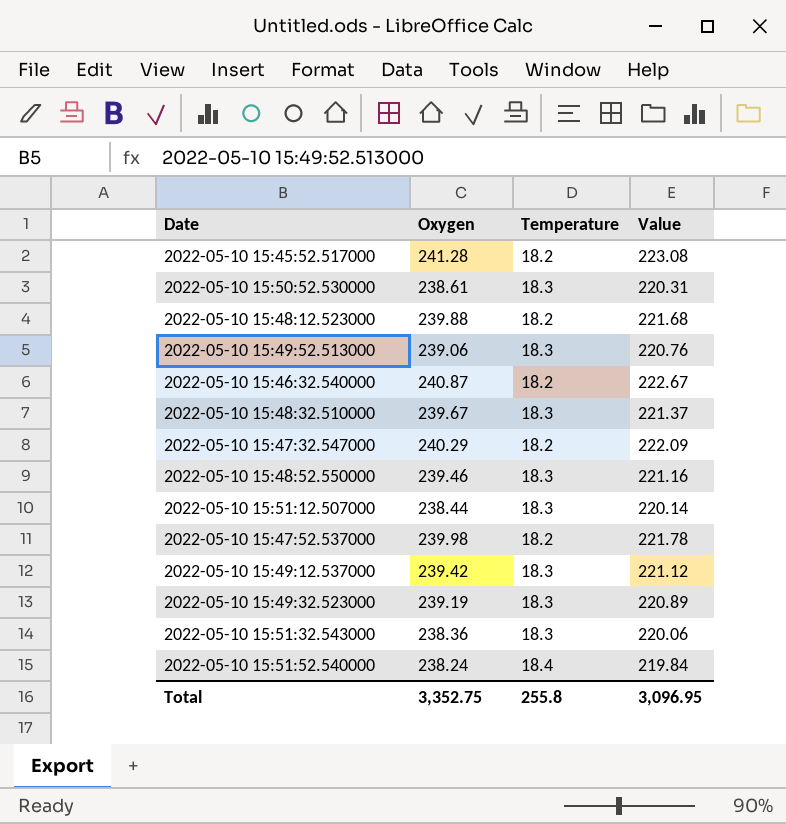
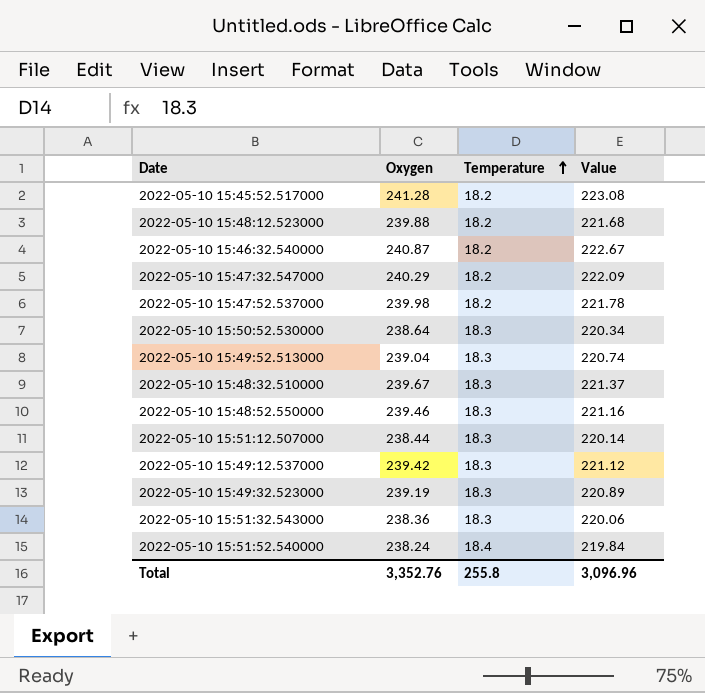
row order: none -> Temperature ascending
2022-05-10 15:50:52.530000 | Oxygen: 238.61 -> 238.64
2022-05-10 15:50:52.530000 | Value: 220.31 -> 220.34
2022-05-10 15:49:52.513000 | Oxygen: 239.06 -> 239.04
2022-05-10 15:49:52.513000 | Value: 220.76 -> 220.74
Total | Oxygen: 3,352.75 -> 3,352.76
Total | Value: 3,096.95 -> 3,096.96

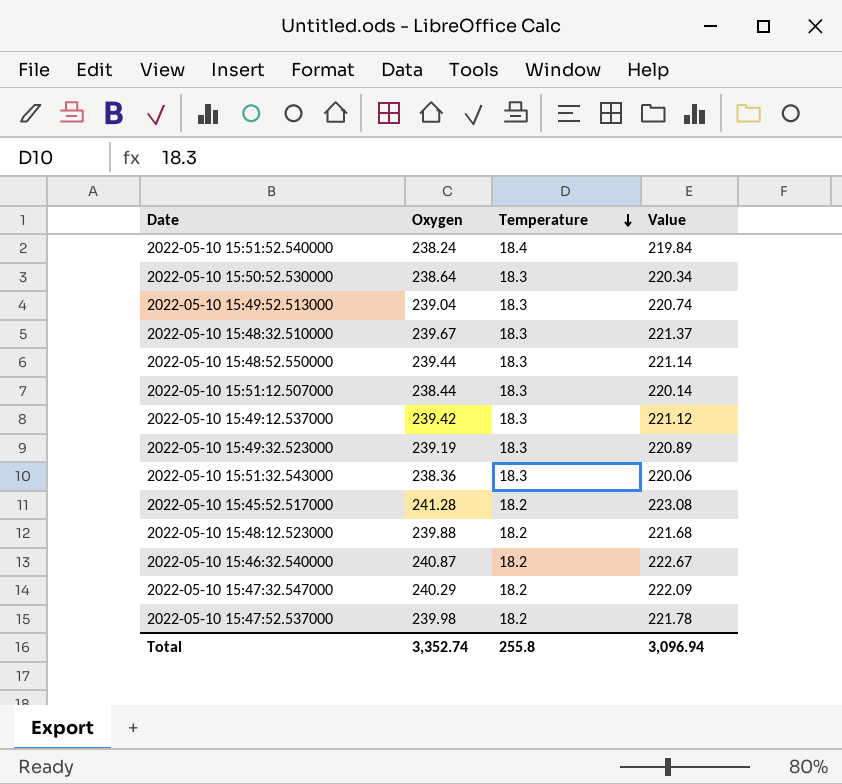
row order: Temperature ascending -> Temperature descending
2022-05-10 15:48:52.550000 | Oxygen: 239.46 -> 239.44
2022-05-10 15:48:52.550000 | Value: 221.16 -> 221.14
Total | Oxygen: 3,352.76 -> 3,352.74
Total | Value: 3,096.96 -> 3,096.94

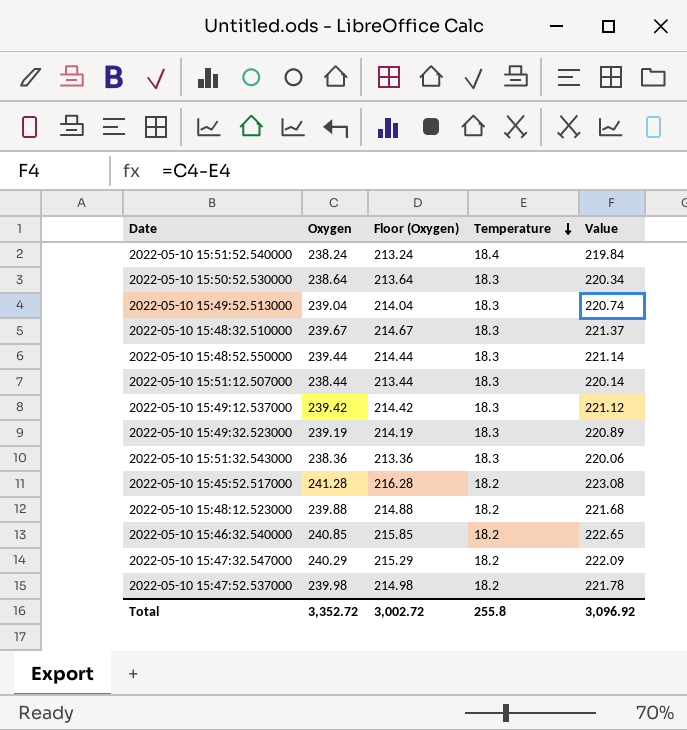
column Floor (Oxygen) | formula: none -> [Oxygen] - 25
2022-05-10 15:46:32.540000 | Oxygen: 240.87 -> 240.85
2022-05-10 15:46:32.540000 | Value: 222.67 -> 222.65
Total | Oxygen: 3,352.74 -> 3,352.72
Total | Value: 3,096.94 -> 3,096.92

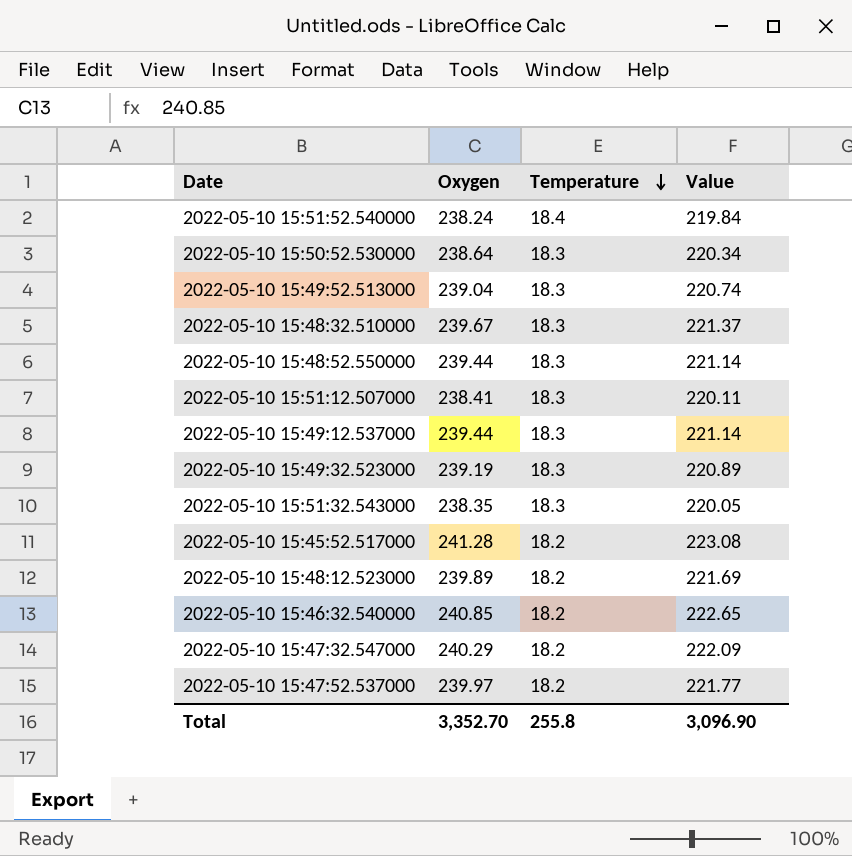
column Floor (Oxygen) | formula: [Oxygen] - 25 -> none
2022-05-10 15:51:12.507000 | Oxygen: 238.44 -> 238.41
2022-05-10 15:51:12.507000 | Value: 220.14 -> 220.11
2022-05-10 15:49:12.537000 | Oxygen: 239.42 -> 239.44
2022-05-10 15:49:12.537000 | Value: 221.12 -> 221.14
2022-05-10 15:51:32.543000 | Oxygen: 238.36 -> 238.35
2022-05-10 15:51:32.543000 | Value: 220.06 -> 220.05
2022-05-10 15:48:12.523000 | Oxygen: 239.88 -> 239.89
2022-05-10 15:48:12.523000 | Value: 221.68 -> 221.69
2022-05-10 15:47:52.537000 | Oxygen: 239.98 -> 239.97
2022-05-10 15:47:52.537000 | Value: 221.78 -> 221.77
Total | Oxygen: 3,352.72 -> 3,352.70
Total | Value: 3,096.92 -> 3,096.90

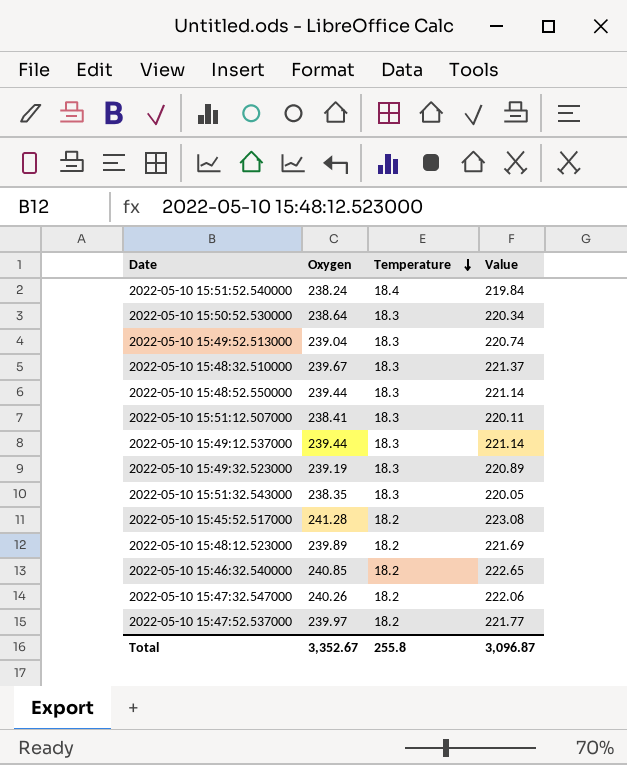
2022-05-10 15:47:32.547000 | Oxygen: 240.29 -> 240.26
2022-05-10 15:47:32.547000 | Value: 222.09 -> 222.06
Total | Oxygen: 3,352.70 -> 3,352.67
Total | Value: 3,096.90 -> 3,096.87

